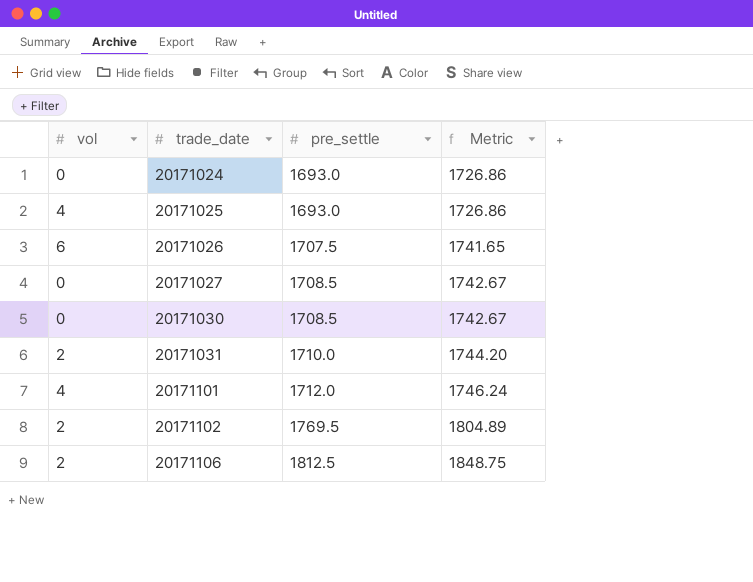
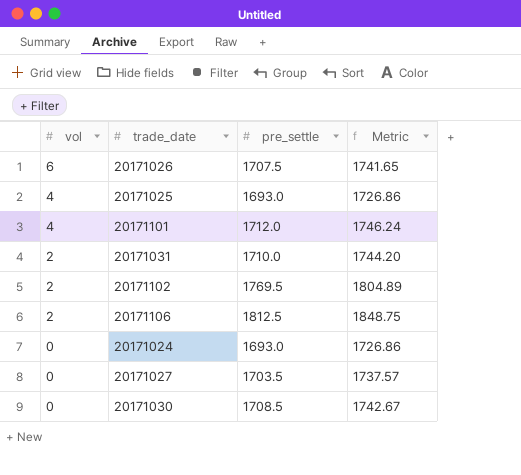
row order: trade_date ascending -> vol descending
20171027 | pre_settle: 1708.5 -> 1703.5
20171027 | Metric: 1742.67 -> 1737.57

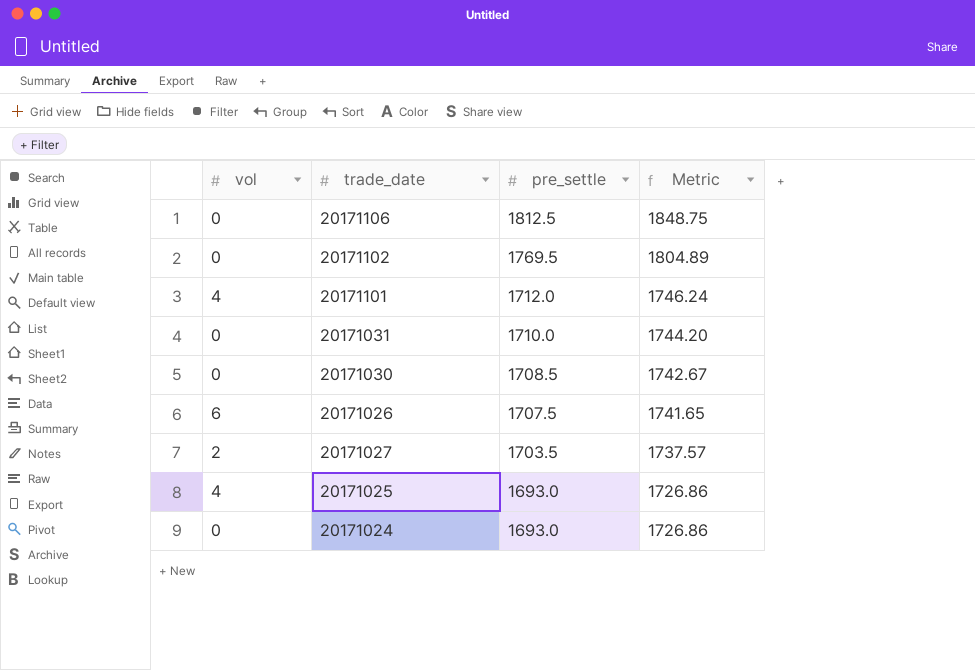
row order: vol descending -> pre_settle descending
20171106 | vol: 2 -> 0
20171102 | vol: 2 -> 0
20171031 | vol: 2 -> 0
20171027 | vol: 0 -> 2

